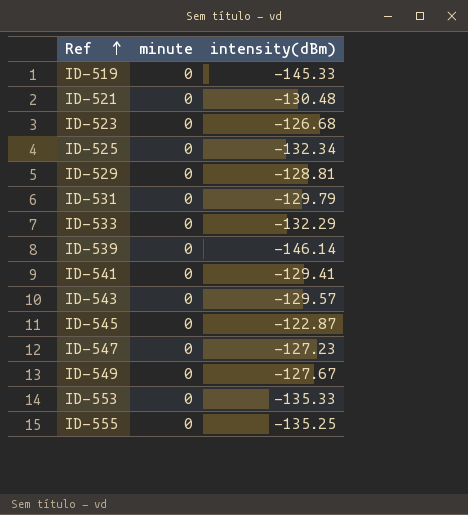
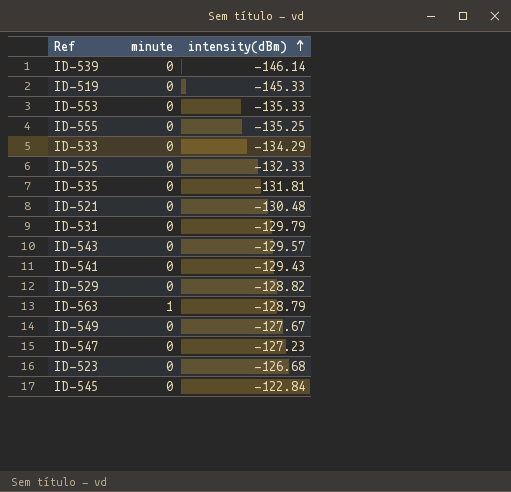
row order: Ref ascending -> intensity(dBm) ascending
ID-533 | intensity(dBm): -132.29 -> -134.29
ID-525 | intensity(dBm): -132.34 -> -132.33
row ID-535: none -> 0 | -131.81
ID-541 | intensity(dBm): -129.41 -> -129.43
ID-529 | intensity(dBm): -128.81 -> -128.82
row ID-563: none -> 1 | -128.79
ID-545 | intensity(dBm): -122.87 -> -122.84

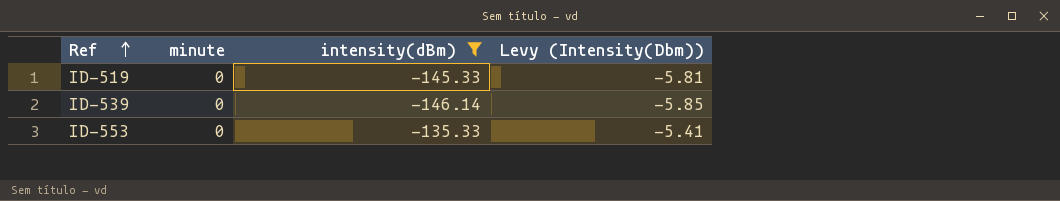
filter: none -> intensity(dBm) <= -135.33
row order: intensity(dBm) ascending -> Ref ascending
column Levy (Intensity(Dbm)) | formula: none -> [intensity(dBm)] * 0.04

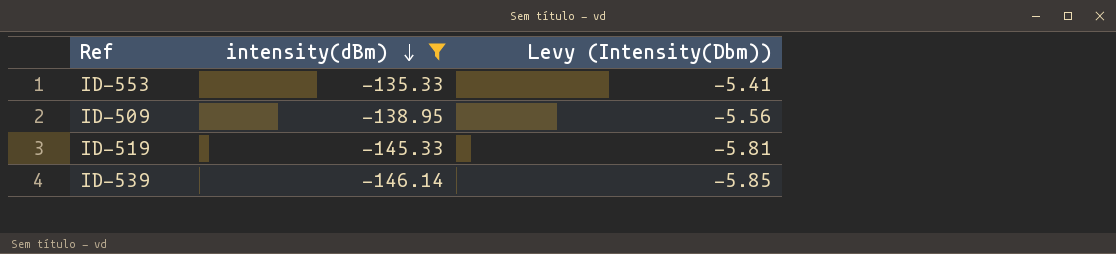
row order: Ref ascending -> intensity(dBm) descending
column minute | position: 2 -> none
row ID-509: none -> -138.95 | -5.56

